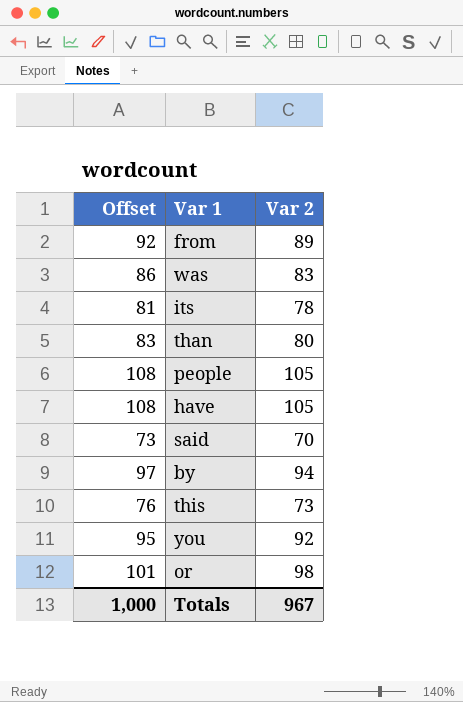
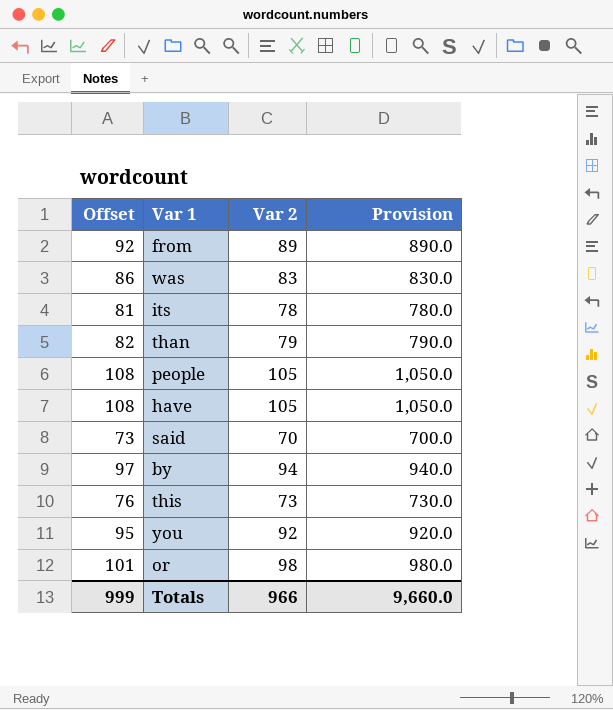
column Provision | formula: none -> [Var 2] * 10
than | Offset: 83 -> 82
than | Var 2: 80 -> 79
Totals | Offset: 1,000 -> 999
Totals | Var 2: 967 -> 966

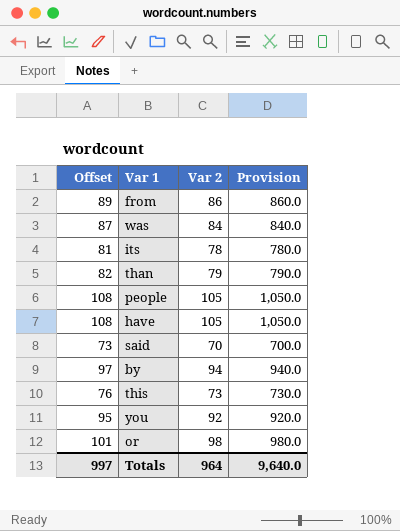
from | Offset: 92 -> 89
from | Var 2: 89 -> 86
from | Provision: 890.0 -> 860.0
was | Offset: 86 -> 87
was | Var 2: 83 -> 84
was | Provision: 830.0 -> 840.0
Totals | Offset: 999 -> 997
Totals | Var 2: 966 -> 964
Totals | Provision: 9,660.0 -> 9,640.0

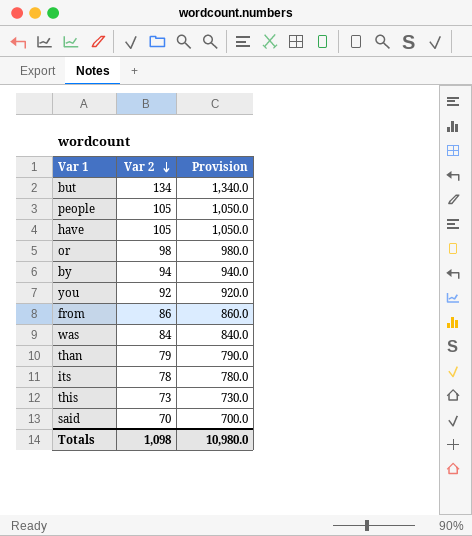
row order: none -> Var 2 descending
column Offset | formula: [Var 2] + 3 -> none
row but: none -> 134 | 1,340.0
Totals | Var 2: 964 -> 1,098
Totals | Provision: 9,640.0 -> 10,980.0

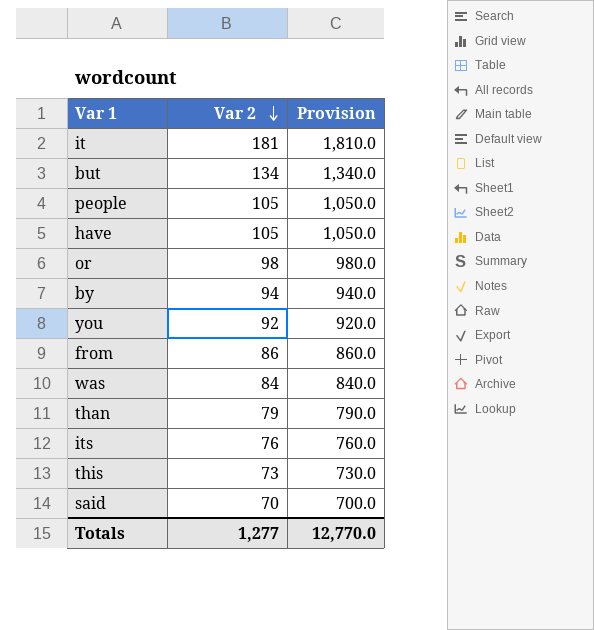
row it: none -> 181 | 1,810.0
its | Var 2: 78 -> 76
its | Provision: 780.0 -> 760.0
Totals | Var 2: 1,098 -> 1,277
Totals | Provision: 10,980.0 -> 12,770.0

